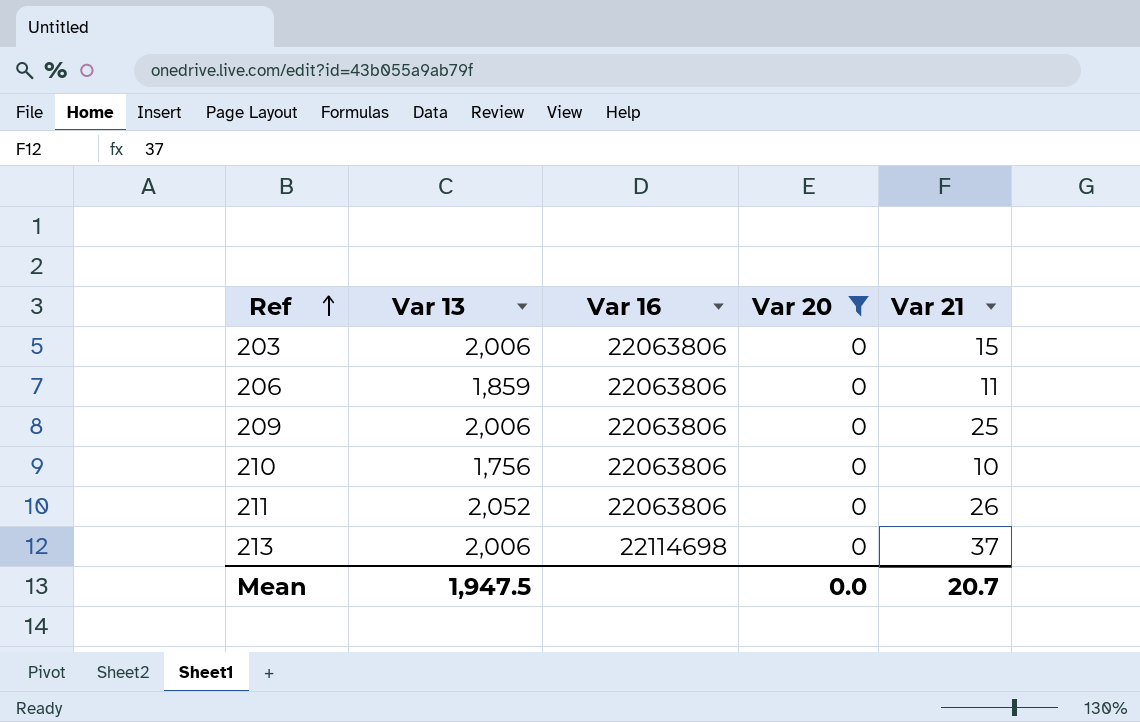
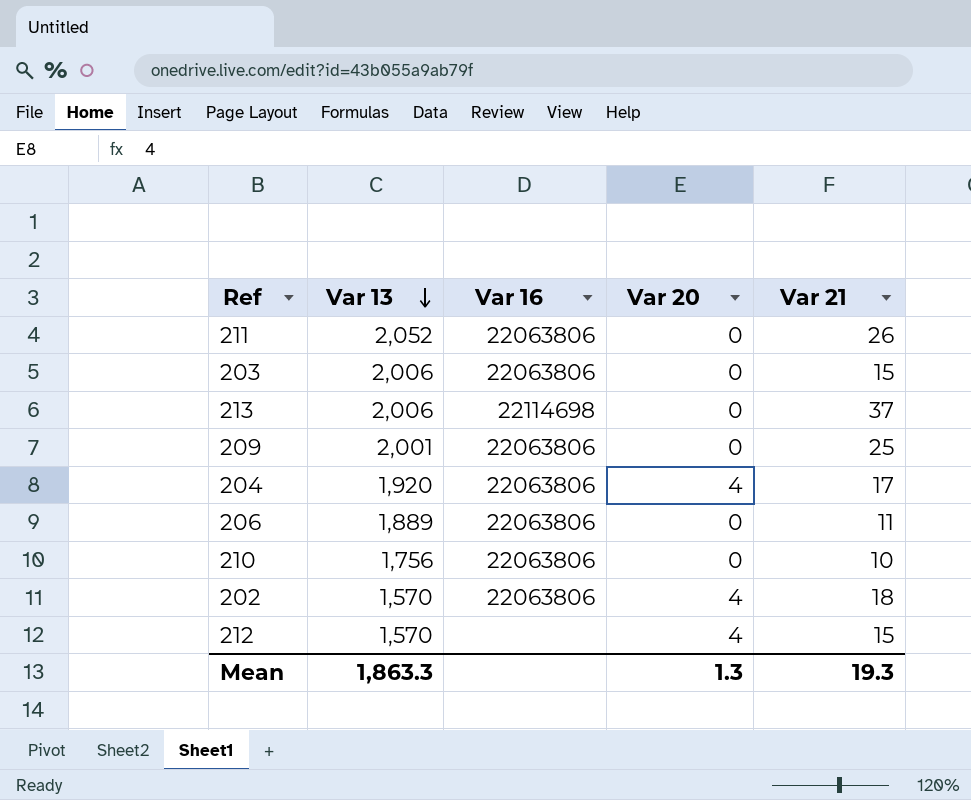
filter: Var 20 = 0 -> none
row order: Ref ascending -> Var 13 descending
209 | Var 13: 2,006 -> 2,001
206 | Var 13: 1,859 -> 1,889
Mean | Var 13: 1,947.5 -> 1,863.3
Mean | Var 20: 0.0 -> 1.3
Mean | Var 21: 20.7 -> 19.3

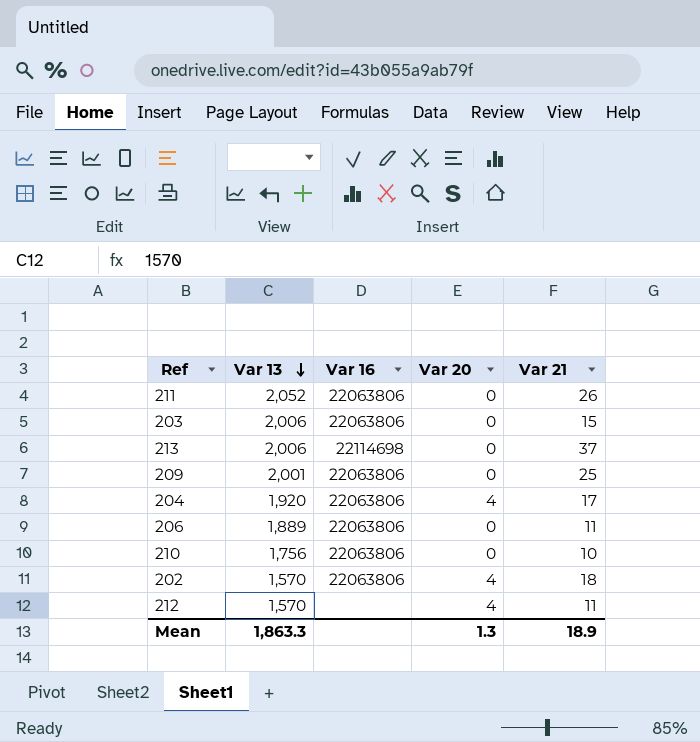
212 | Var 21: 15 -> 11
Mean | Var 21: 19.3 -> 18.9

